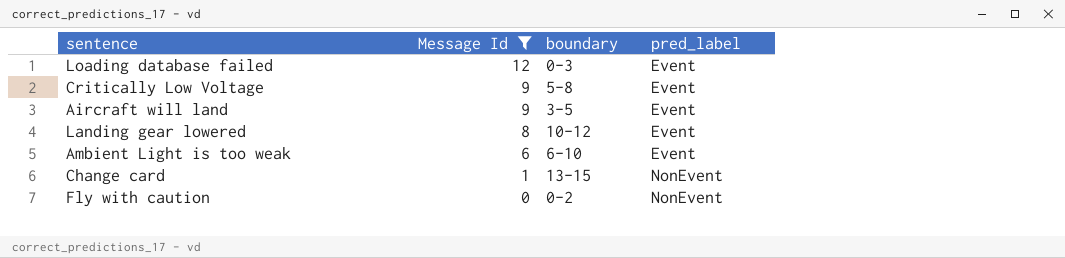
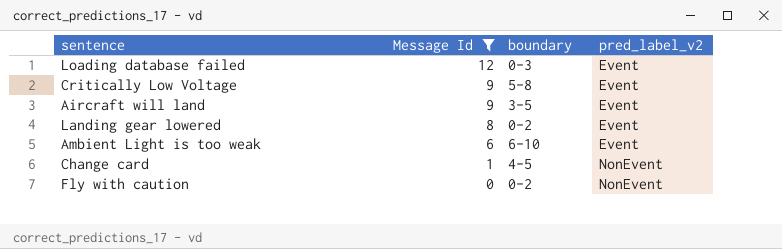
column name: pred_label -> pred_label_v2
Landing gear lowered | boundary: 10-12 -> 0-2
Change card | boundary: 13-15 -> 4-5

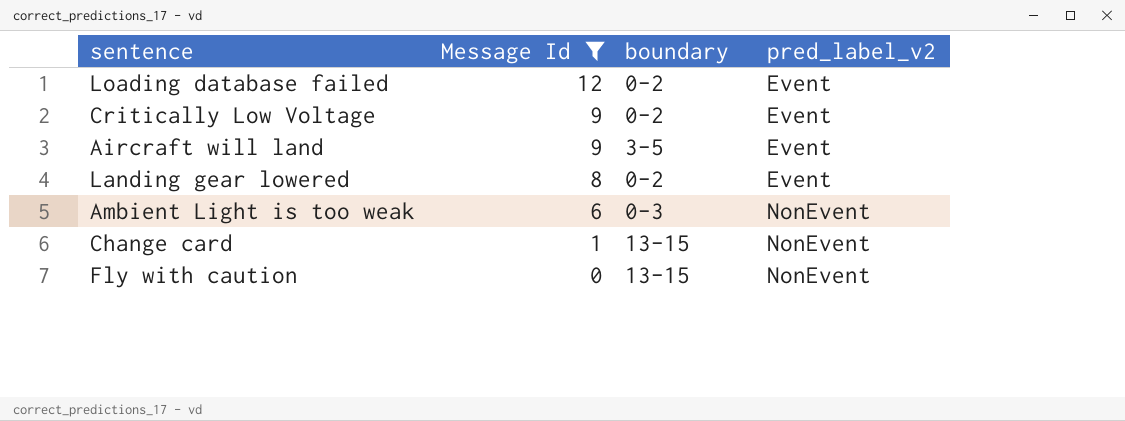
Loading database failed | boundary: 0-3 -> 0-2
Critically Low Voltage | boundary: 5-8 -> 0-2
Ambient Light is too weak | boundary: 6-10 -> 0-3
Ambient Light is too weak | pred_label_v2: Event -> NonEvent
Change card | boundary: 4-5 -> 13-15
Fly with caution | boundary: 0-2 -> 13-15

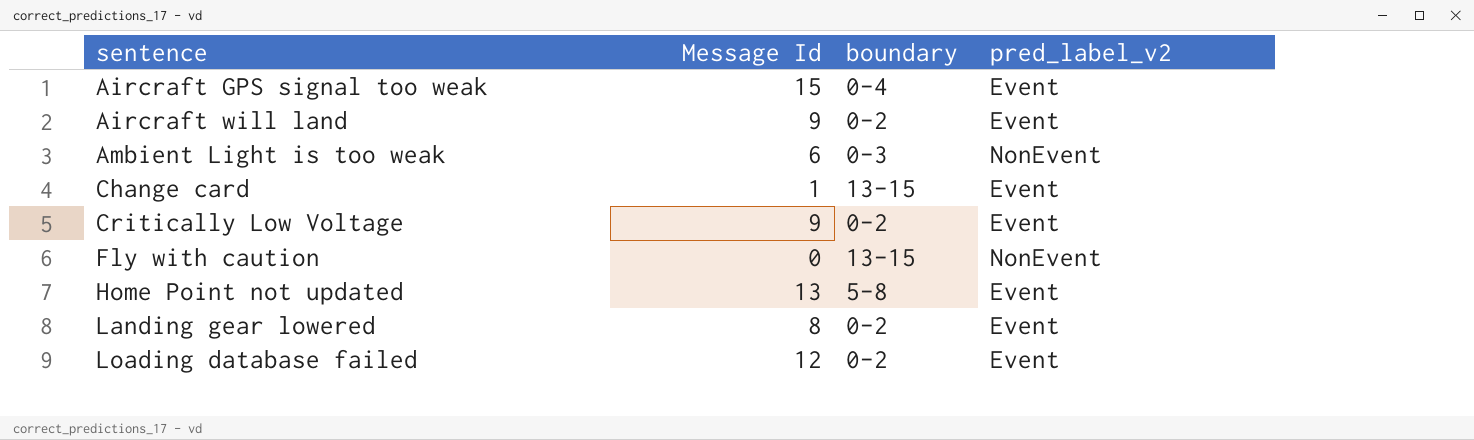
filter: Message Id <= 12 -> none
row order: Message Id descending -> sentence ascending
Aircraft will land | boundary: 3-5 -> 0-2
Change card | pred_label_v2: NonEvent -> Event

